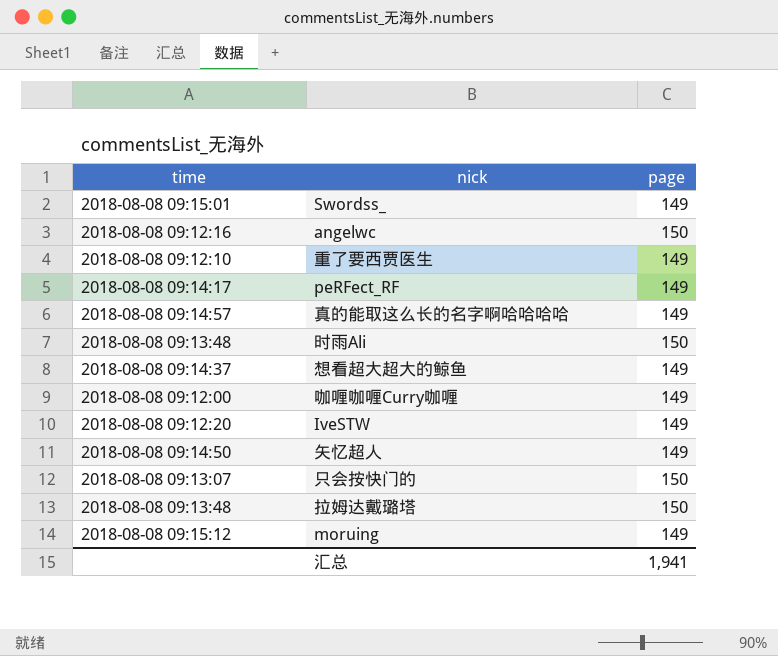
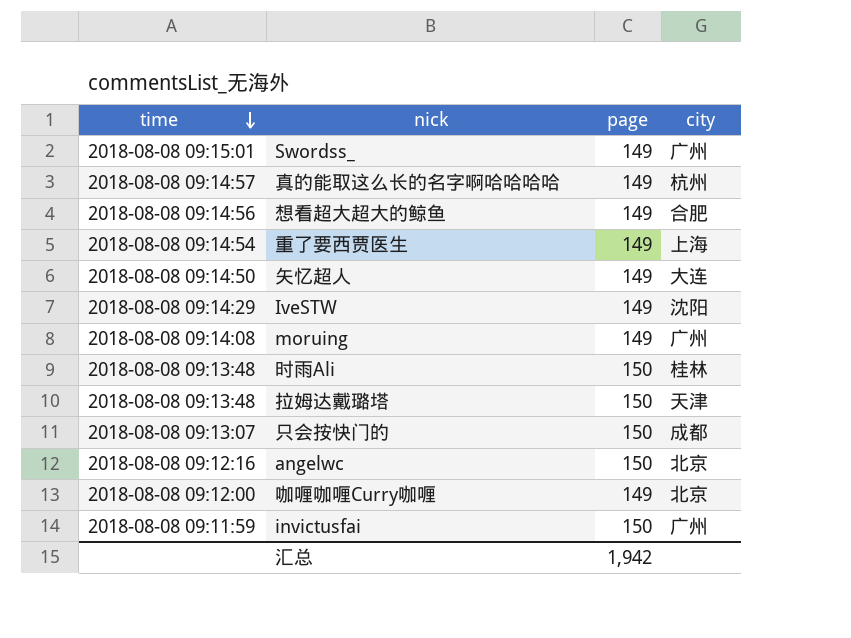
row order: none -> time descending
column city | position: none -> 4
row peRFect_RF: 2018-08-08 09:14:17 | 149 -> none
想看超大超大的鲸鱼 | time: 2018-08-08 09:14:37 -> 2018-08-08 09:14:56
重了要西贾医生 | time: 2018-08-08 09:12:10 -> 2018-08-08 09:14:54
IveSTW | time: 2018-08-08 09:12:20 -> 2018-08-08 09:14:29
moruing | time: 2018-08-08 09:15:12 -> 2018-08-08 09:14:08
row invictusfai: none -> 2018-08-08 09:11:59 | 150 | 广州
汇总 | page: 1,941 -> 1,942

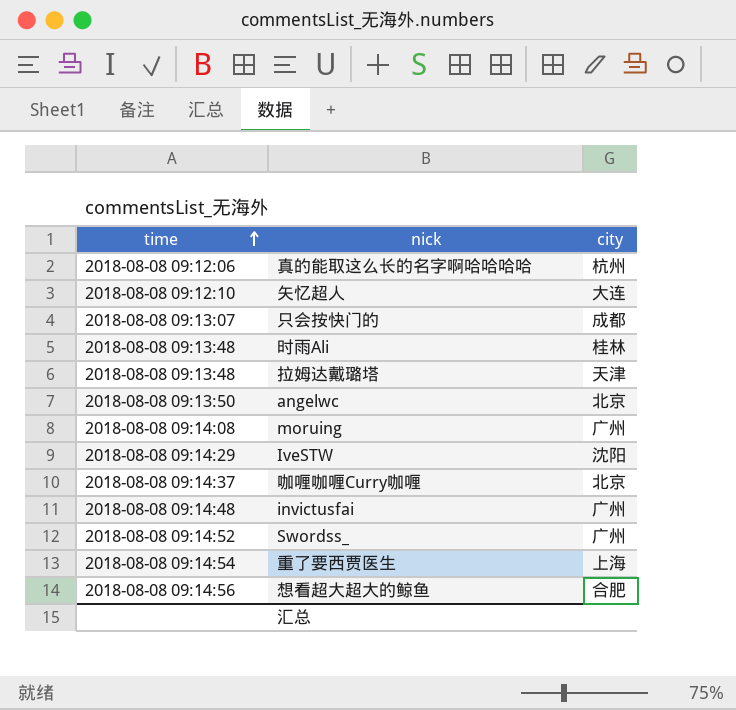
row order: time descending -> time ascending
column page | position: 3 -> none
真的能取这么长的名字啊哈哈哈哈 | time: 2018-08-08 09:14:57 -> 2018-08-08 09:12:06
矢忆超人 | time: 2018-08-08 09:14:50 -> 2018-08-08 09:12:10
angelwc | time: 2018-08-08 09:12:16 -> 2018-08-08 09:13:50
咖喱咖喱Curry咖喱 | time: 2018-08-08 09:12:00 -> 2018-08-08 09:14:37
invictusfai | time: 2018-08-08 09:11:59 -> 2018-08-08 09:14:48
Swordss_ | time: 2018-08-08 09:15:01 -> 2018-08-08 09:14:52

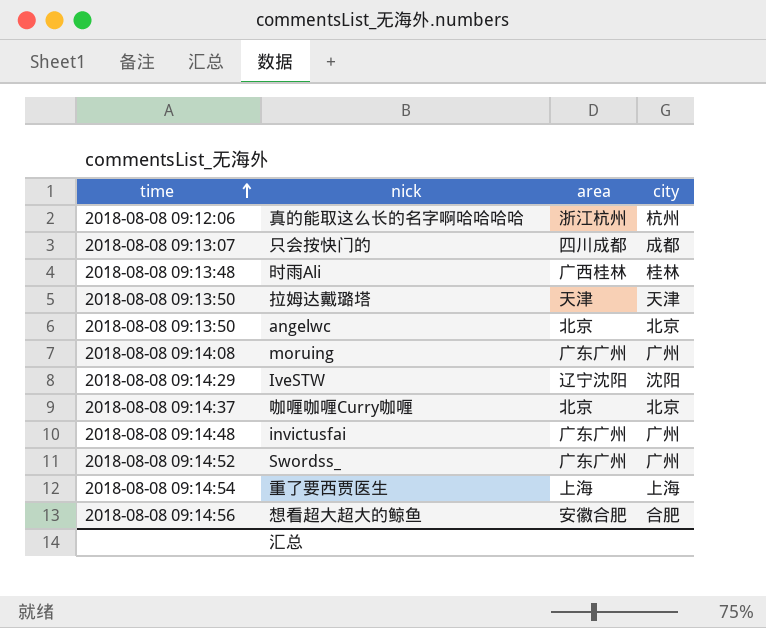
column area | position: none -> 3
row 矢忆超人: 2018-08-08 09:12:10 | 大连 -> none
拉姆达戴璐塔 | time: 2018-08-08 09:13:48 -> 2018-08-08 09:13:50

